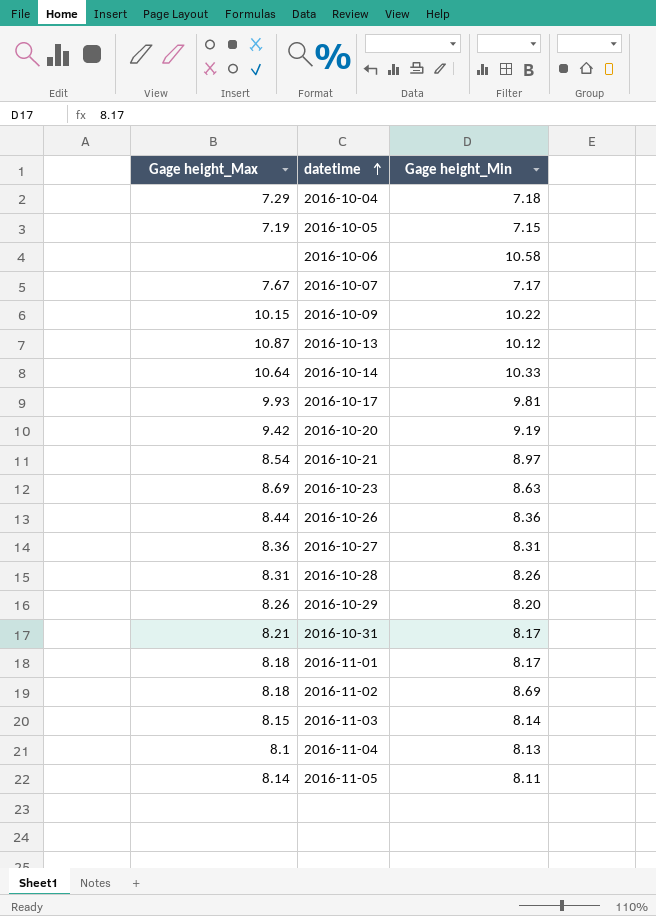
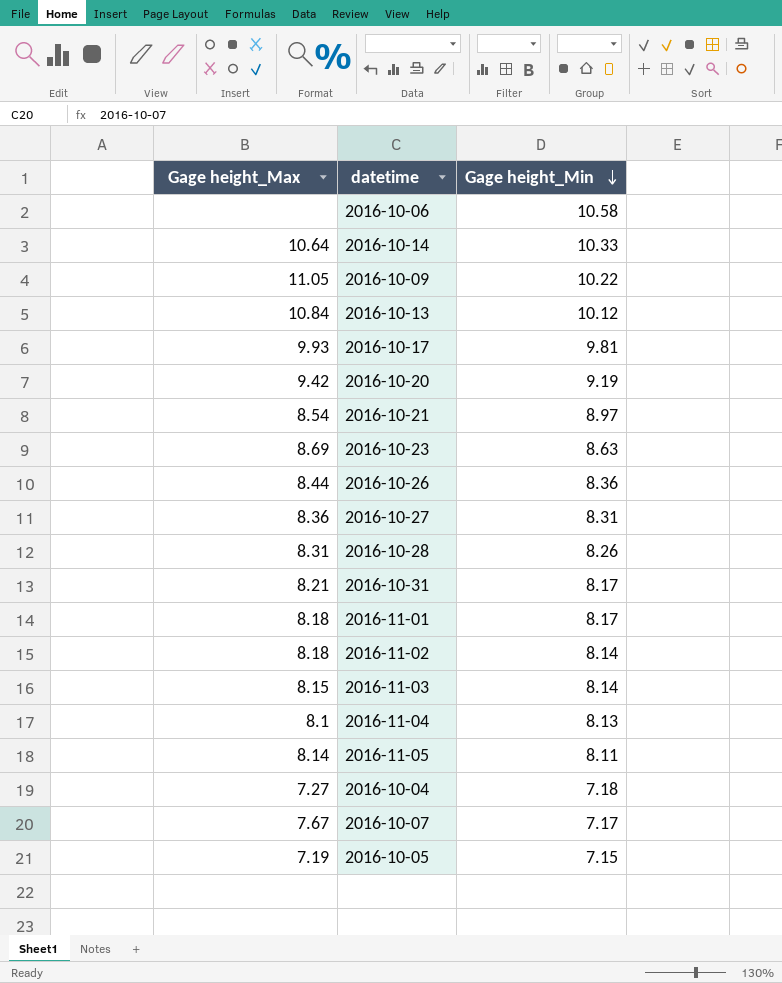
row order: datetime ascending -> Gage height_Min descending
row 2016-10-29: 8.26 | 8.20 -> none
2016-10-09 | Gage height_Max: 10.15 -> 11.05
2016-10-13 | Gage height_Max: 10.87 -> 10.84
2016-11-02 | Gage height_Min: 8.69 -> 8.14
2016-10-04 | Gage height_Max: 7.29 -> 7.27

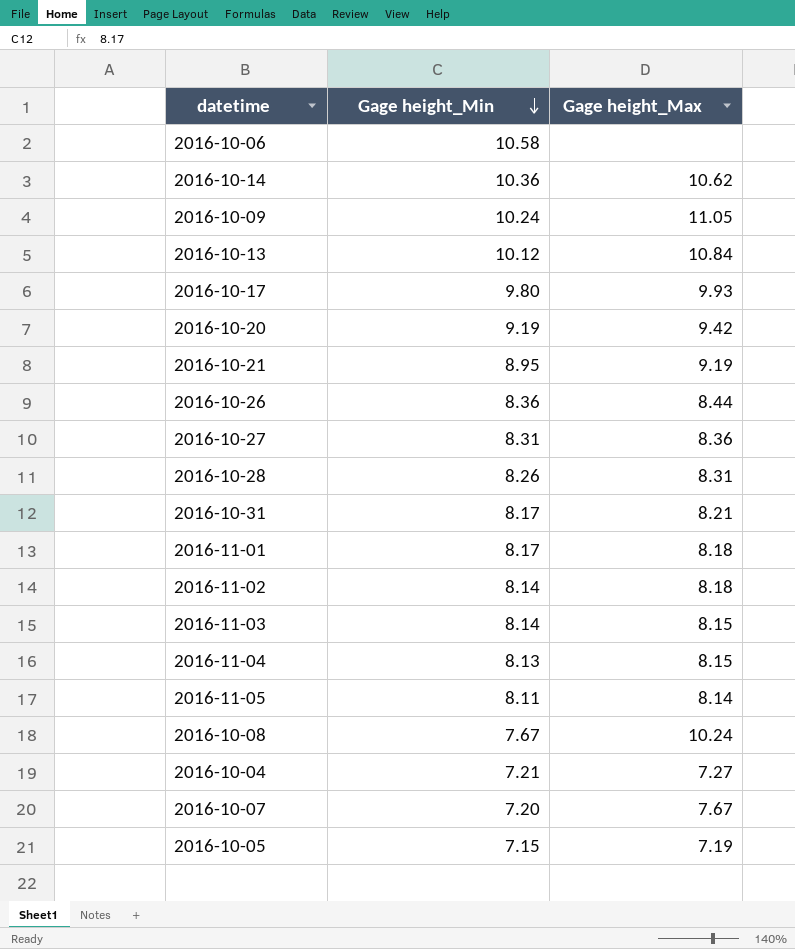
column Gage height_Max | position: 1 -> 3
row 2016-10-23: 8.69 | 8.63 -> none
2016-10-14 | Gage height_Min: 10.33 -> 10.36
2016-10-14 | Gage height_Max: 10.64 -> 10.62
2016-10-09 | Gage height_Min: 10.22 -> 10.24
2016-10-17 | Gage height_Min: 9.81 -> 9.80
2016-10-21 | Gage height_Min: 8.97 -> 8.95
2016-10-21 | Gage height_Max: 8.54 -> 9.19
2016-11-04 | Gage height_Max: 8.1 -> 8.15
row 2016-10-08: none -> 7.67 | 10.24
2016-10-04 | Gage height_Min: 7.18 -> 7.21
2016-10-07 | Gage height_Min: 7.17 -> 7.20

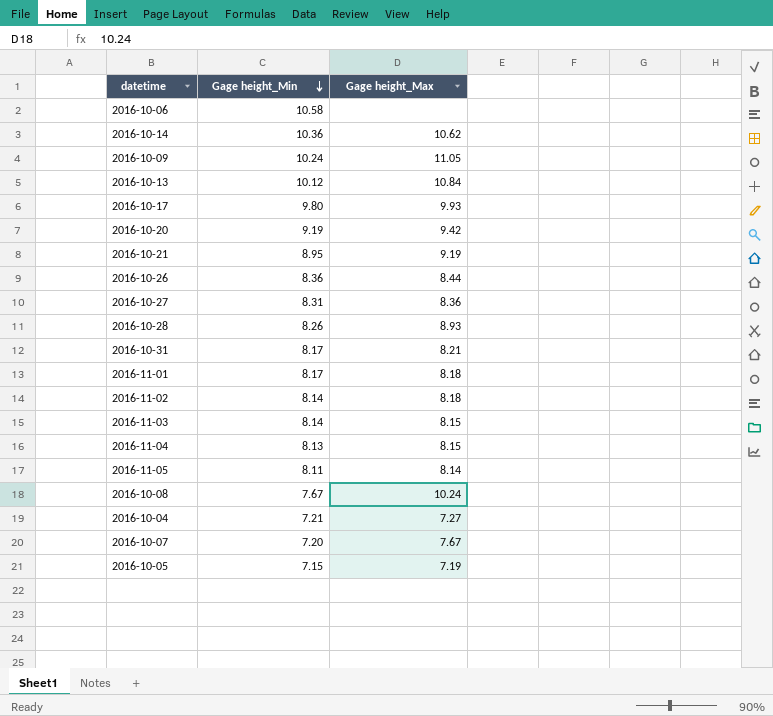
2016-10-28 | Gage height_Max: 8.31 -> 8.93

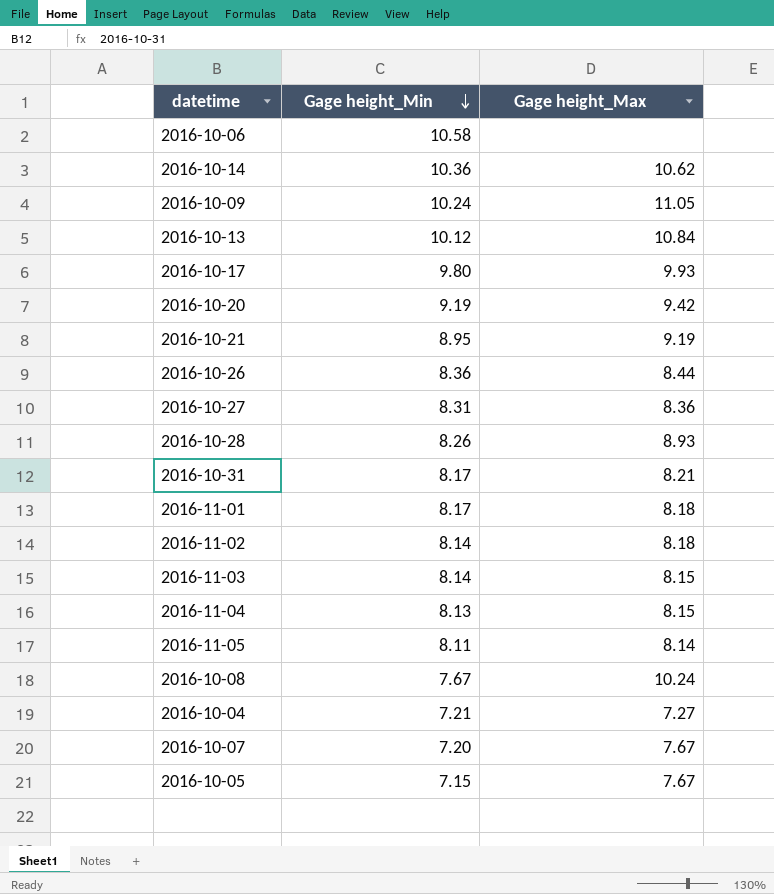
2016-10-05 | Gage height_Max: 7.19 -> 7.67

